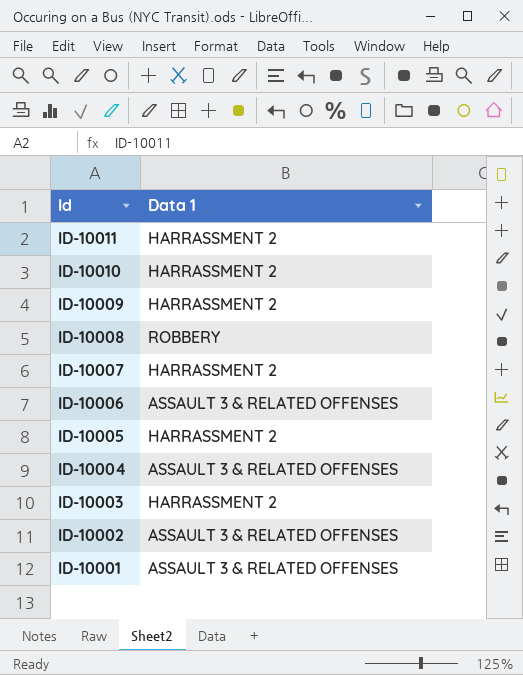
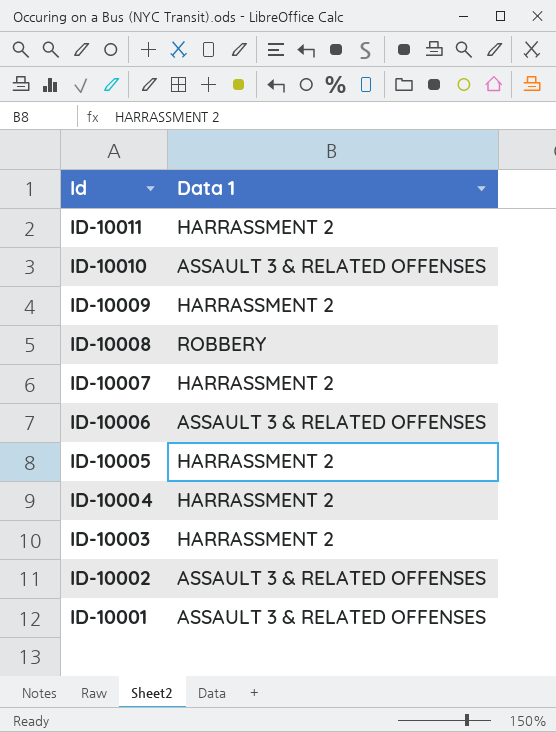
ID-10010 | Data 1: HARRASSMENT 2 -> ASSAULT 3 & RELATED OFFENSES
ID-10004 | Data 1: ASSAULT 3 & RELATED OFFENSES -> HARRASSMENT 2

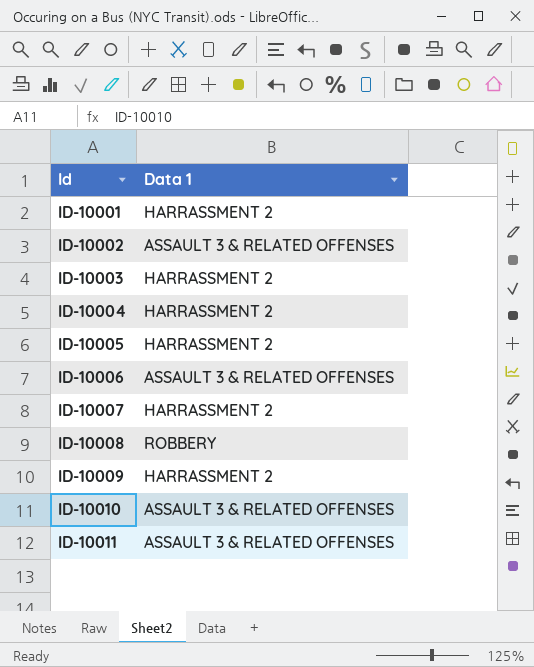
row order: Id descending -> Id ascending
ID-10001 | Data 1: ASSAULT 3 & RELATED OFFENSES -> HARRASSMENT 2
ID-10011 | Data 1: HARRASSMENT 2 -> ASSAULT 3 & RELATED OFFENSES

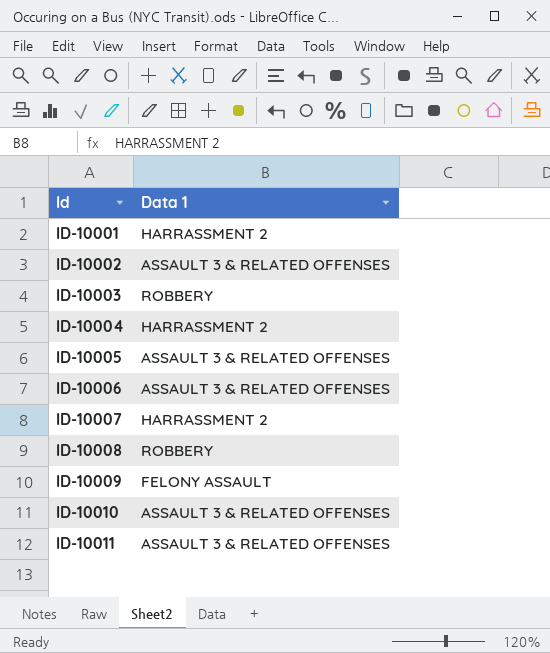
ID-10003 | Data 1: HARRASSMENT 2 -> ROBBERY
ID-10005 | Data 1: HARRASSMENT 2 -> ASSAULT 3 & RELATED OFFENSES
ID-10009 | Data 1: HARRASSMENT 2 -> FELONY ASSAULT

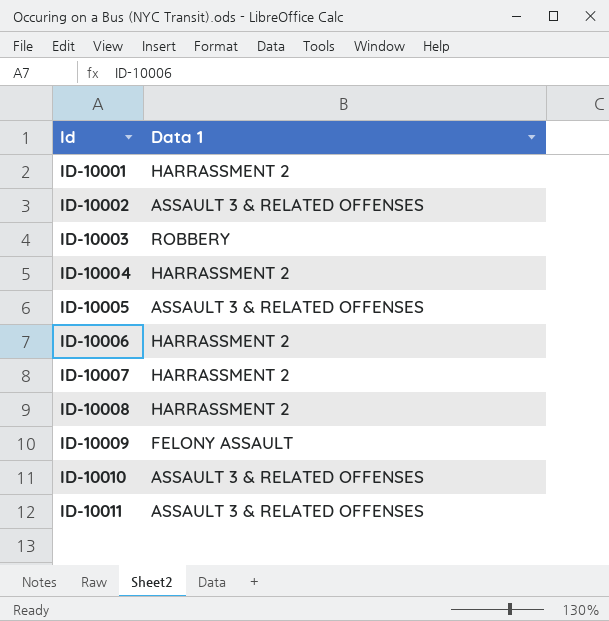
ID-10006 | Data 1: ASSAULT 3 & RELATED OFFENSES -> HARRASSMENT 2
ID-10008 | Data 1: ROBBERY -> HARRASSMENT 2

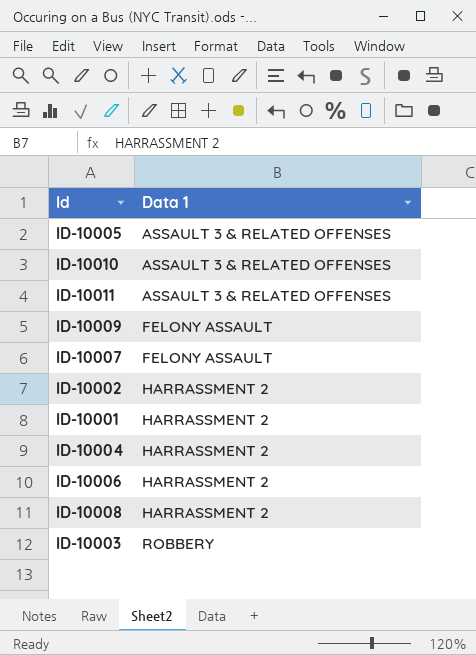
row order: Id ascending -> Data 1 ascending
ID-10007 | Data 1: HARRASSMENT 2 -> FELONY ASSAULT
ID-10002 | Data 1: ASSAULT 3 & RELATED OFFENSES -> HARRASSMENT 2

